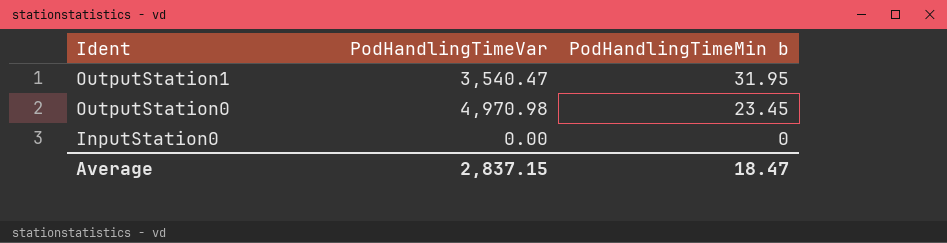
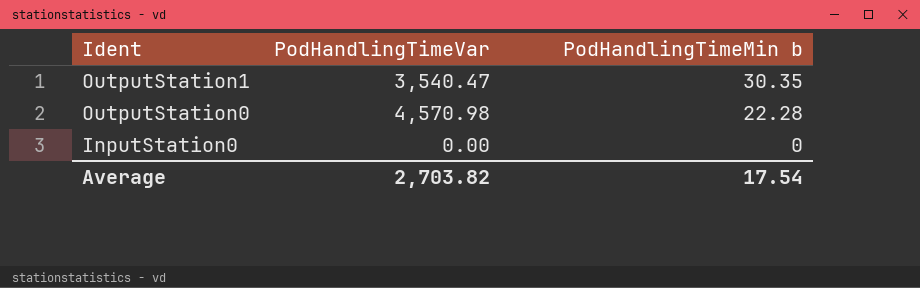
OutputStation1 | PodHandlingTimeMin b: 31.95 -> 30.35
OutputStation0 | PodHandlingTimeVar: 4,970.98 -> 4,570.98
OutputStation0 | PodHandlingTimeMin b: 23.45 -> 22.28
Average | PodHandlingTimeVar: 2,837.15 -> 2,703.82
Average | PodHandlingTimeMin b: 18.47 -> 17.54

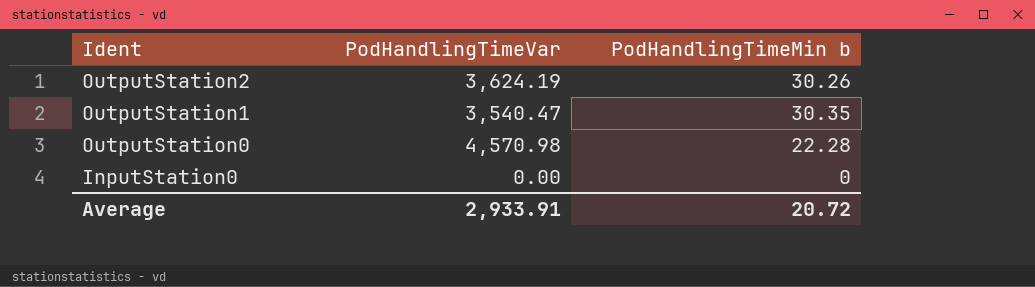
row OutputStation2: none -> 3,624.19 | 30.26
Average | PodHandlingTimeVar: 2,703.82 -> 2,933.91
Average | PodHandlingTimeMin b: 17.54 -> 20.72

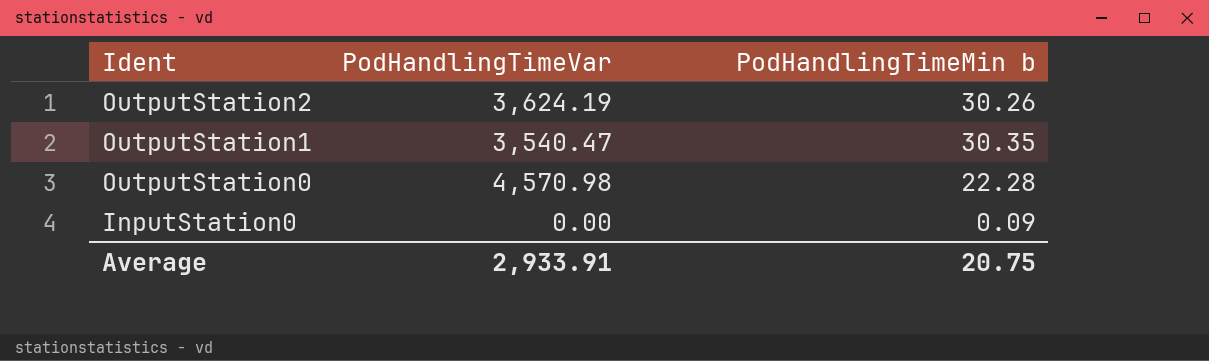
InputStation0 | PodHandlingTimeMin b: 0 -> 0.09
Average | PodHandlingTimeMin b: 20.72 -> 20.75

